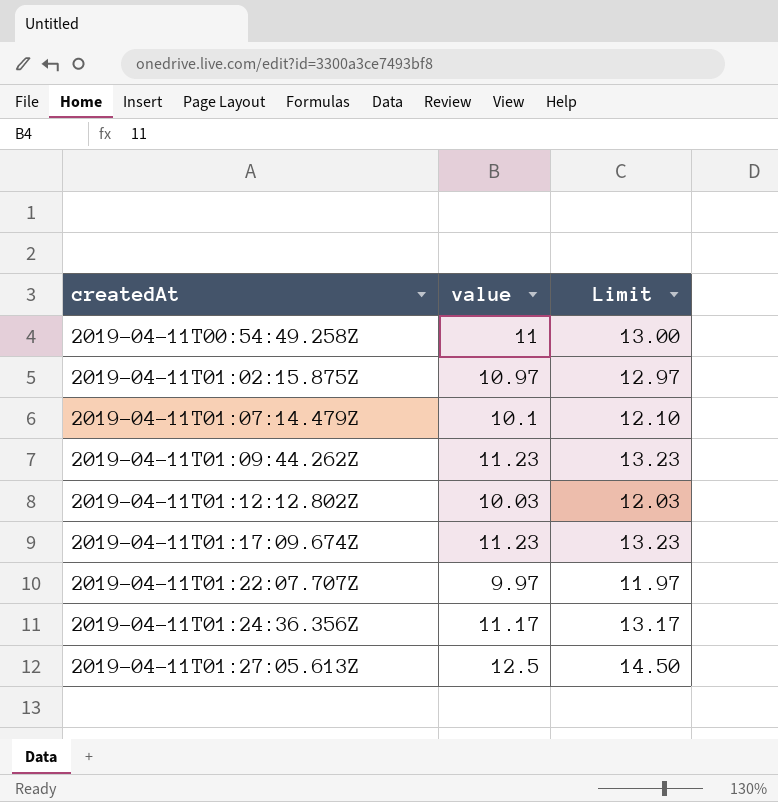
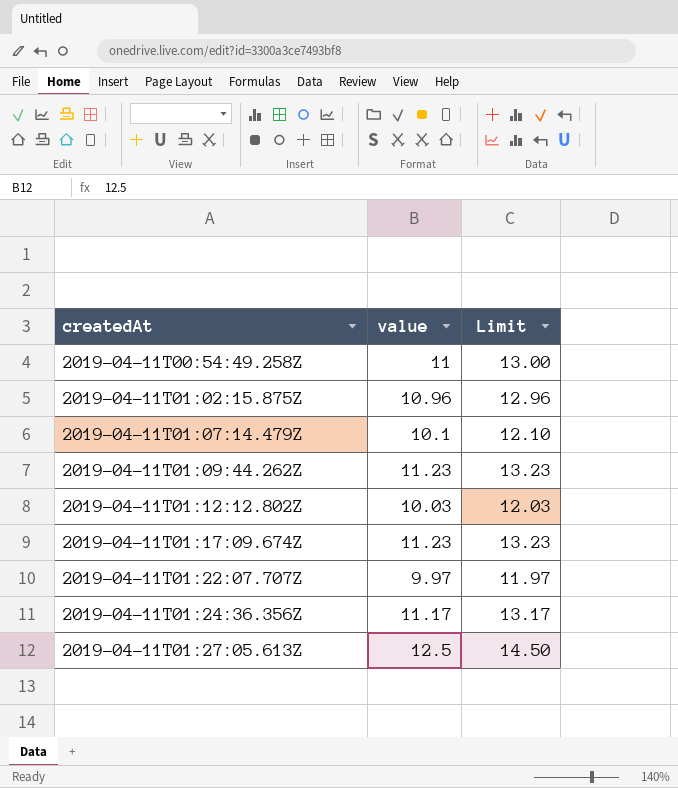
2019-04-11T01:02:15.875Z | value: 10.97 -> 10.96
2019-04-11T01:02:15.875Z | Limit: 12.97 -> 12.96

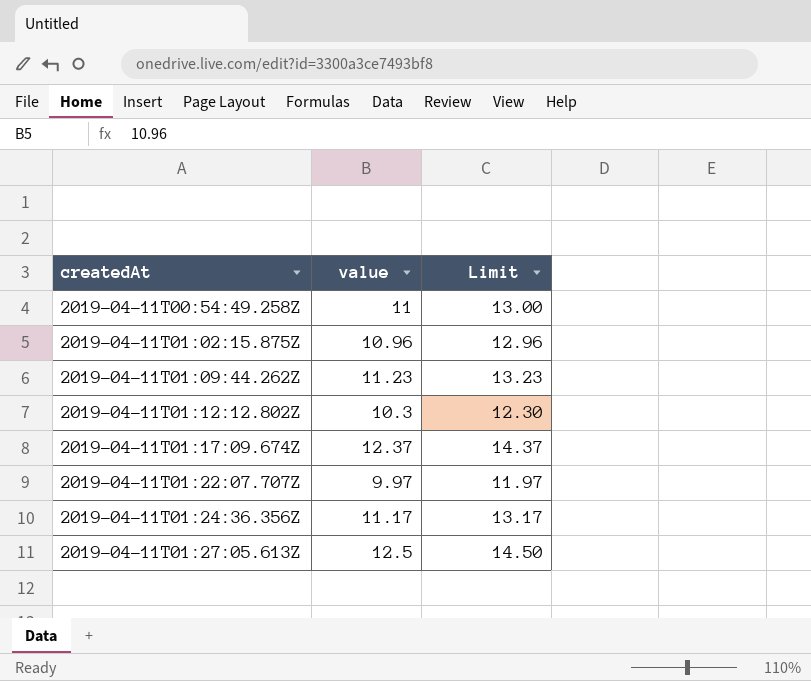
row 2019-04-11T01:07:14.479Z: 10.1 | 12.10 -> none
2019-04-11T01:12:12.802Z | value: 10.03 -> 10.3
2019-04-11T01:12:12.802Z | Limit: 12.03 -> 12.30
2019-04-11T01:17:09.674Z | value: 11.23 -> 12.37
2019-04-11T01:17:09.674Z | Limit: 13.23 -> 14.37

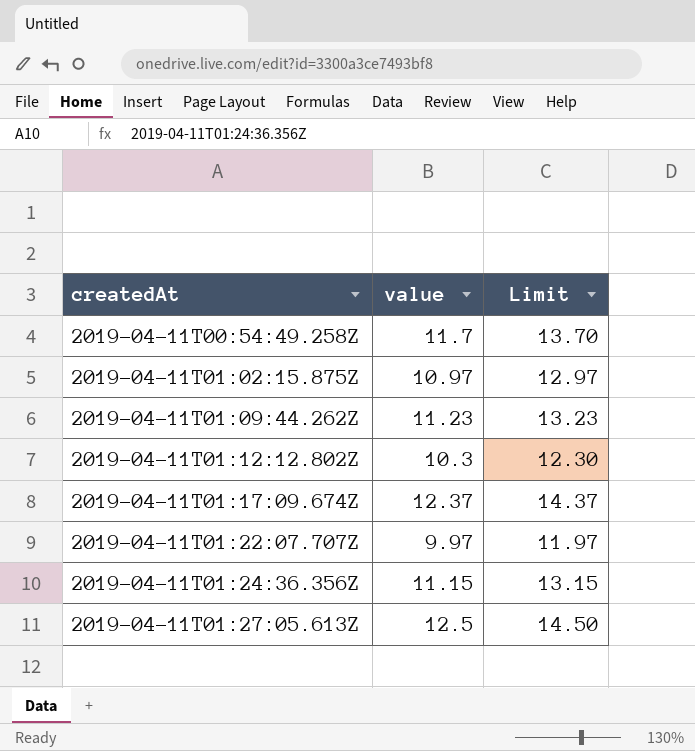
2019-04-11T00:54:49.258Z | value: 11 -> 11.7
2019-04-11T00:54:49.258Z | Limit: 13.00 -> 13.70
2019-04-11T01:02:15.875Z | value: 10.96 -> 10.97
2019-04-11T01:02:15.875Z | Limit: 12.96 -> 12.97
2019-04-11T01:24:36.356Z | value: 11.17 -> 11.15
2019-04-11T01:24:36.356Z | Limit: 13.17 -> 13.15

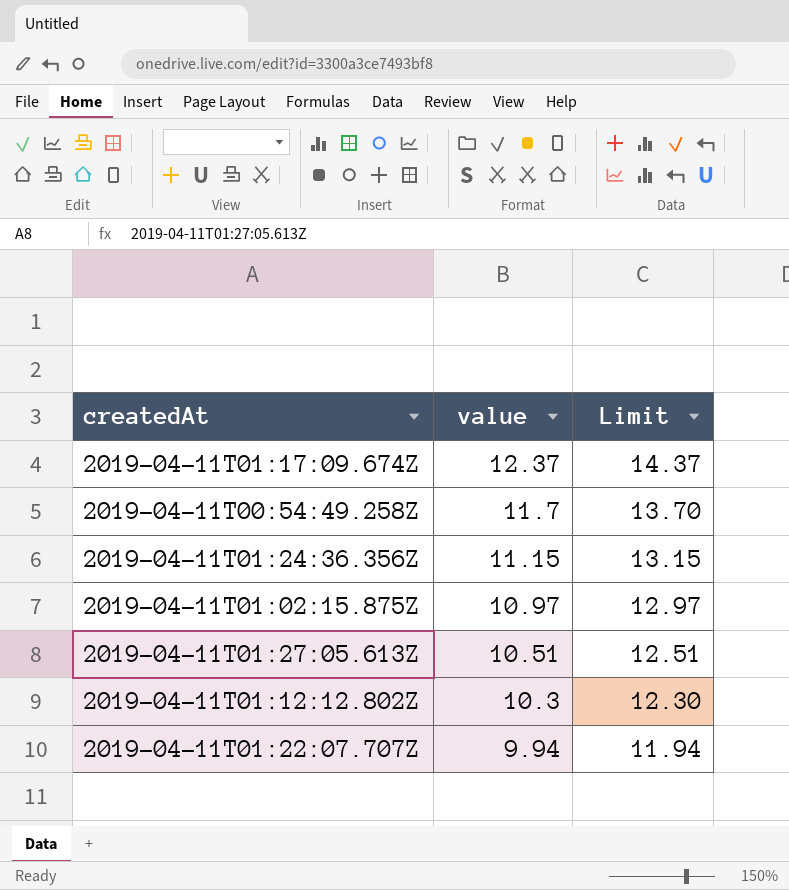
row order: createdAt ascending -> value descending
row 2019-04-11T01:09:44.262Z: 11.23 | 13.23 -> none
2019-04-11T01:27:05.613Z | value: 12.5 -> 10.51
2019-04-11T01:27:05.613Z | Limit: 14.50 -> 12.51
2019-04-11T01:22:07.707Z | value: 9.97 -> 9.94
2019-04-11T01:22:07.707Z | Limit: 11.97 -> 11.94

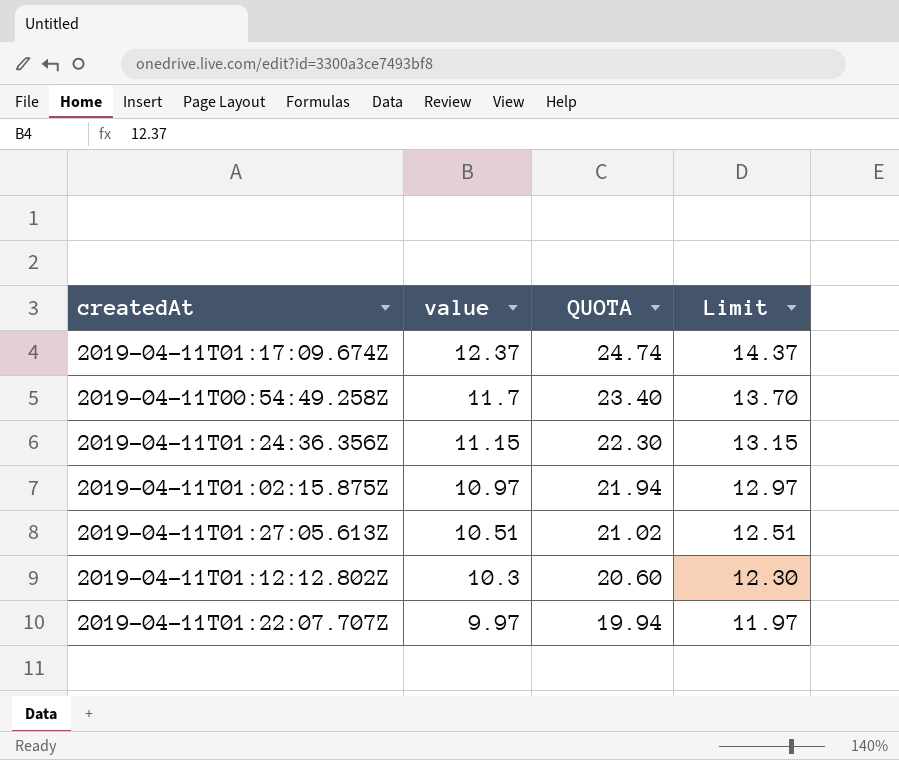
column QUOTA | formula: none -> [value] * 2
2019-04-11T01:22:07.707Z | value: 9.94 -> 9.97
2019-04-11T01:22:07.707Z | Limit: 11.94 -> 11.97

